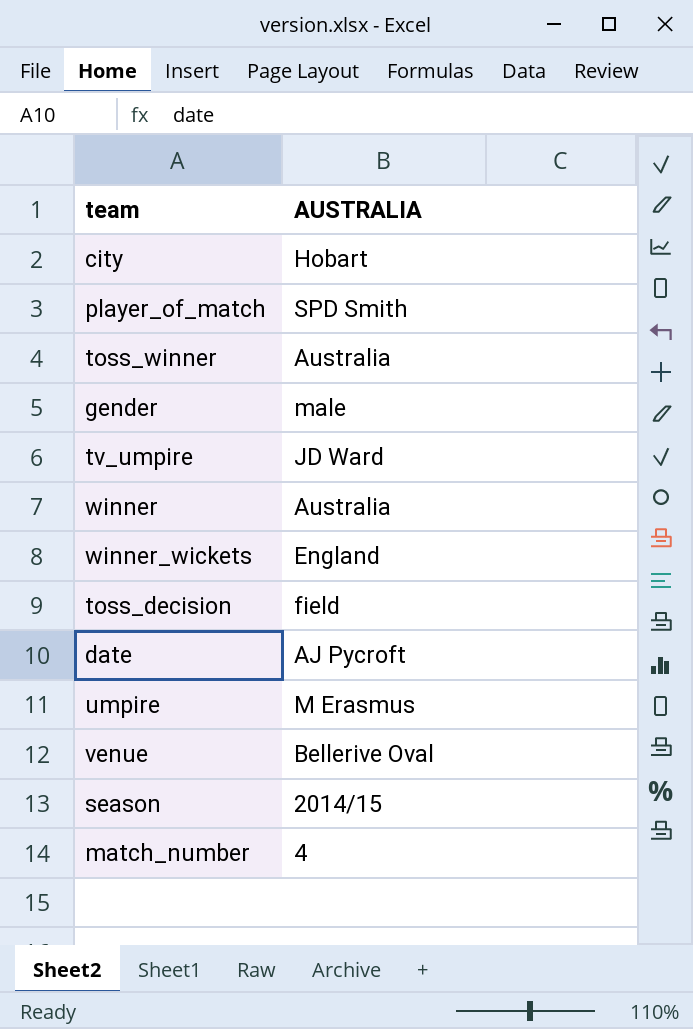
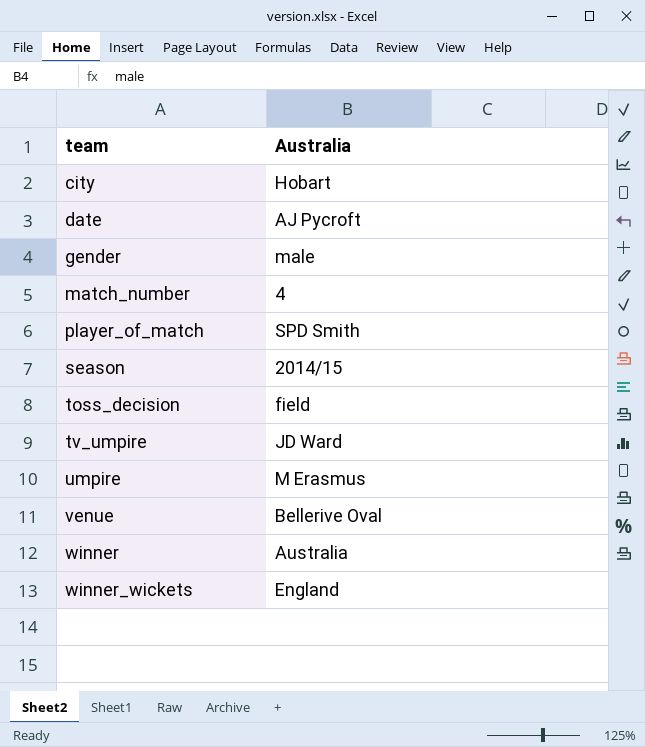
row order: none -> team ascending
column name: AUSTRALIA -> Australia
row toss_winner: Australia -> none

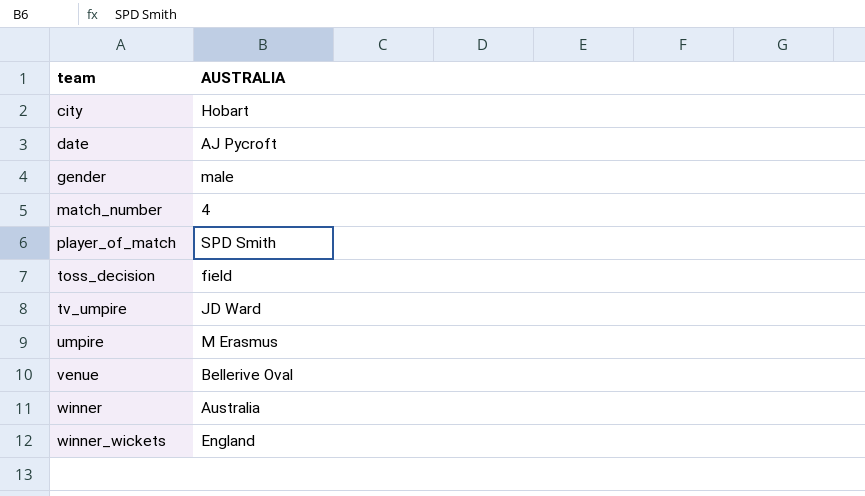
column name: Australia -> AUSTRALIA
row season: 2014/15 -> none

